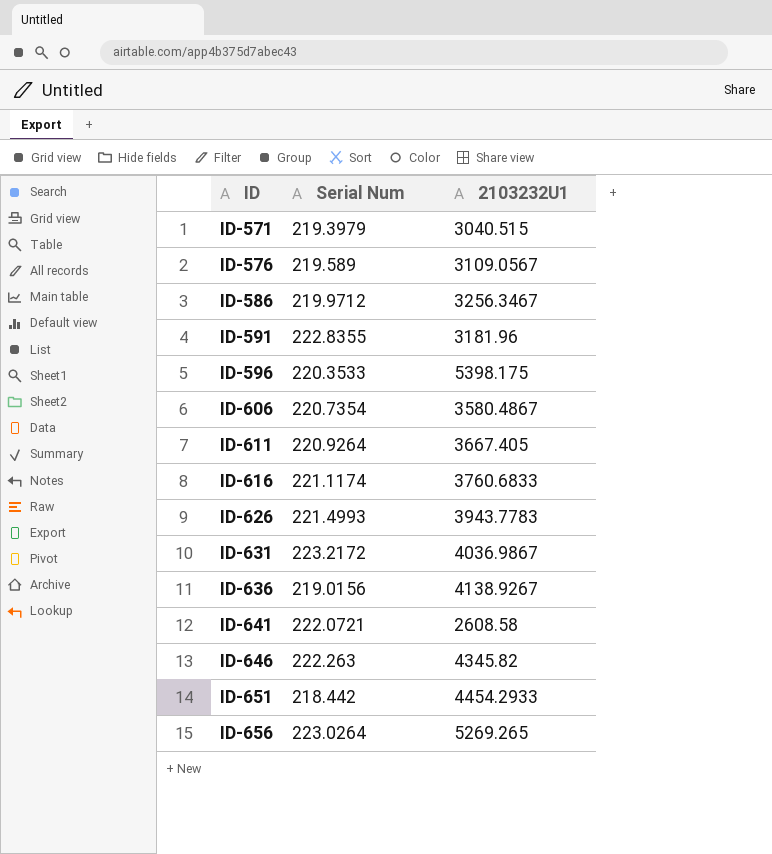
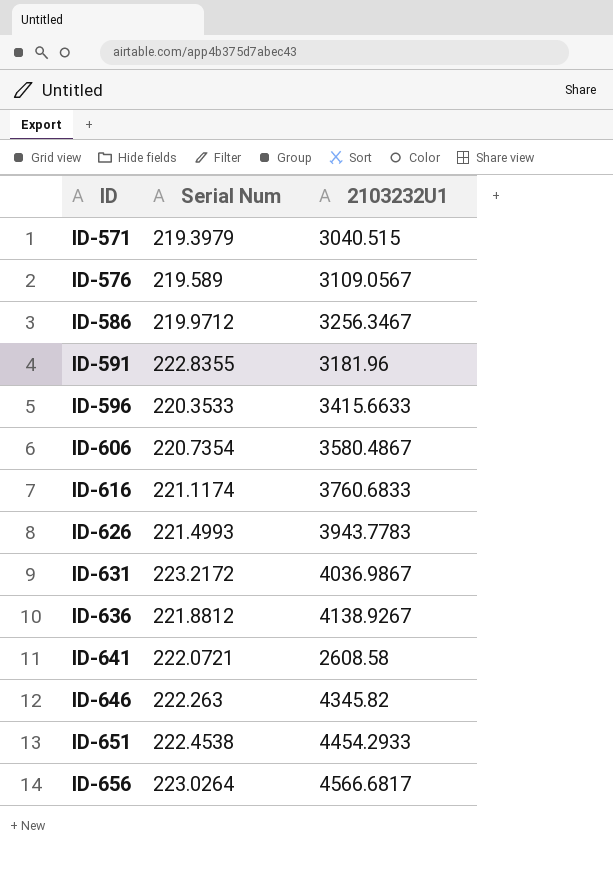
row ID-611: 220.9264 | 3667.405 -> none
ID-596 | 2103232U1: 5398.175 -> 3415.6633
ID-636 | Serial Num: 219.0156 -> 221.8812
ID-651 | Serial Num: 218.442 -> 222.4538
ID-656 | 2103232U1: 5269.265 -> 4566.6817

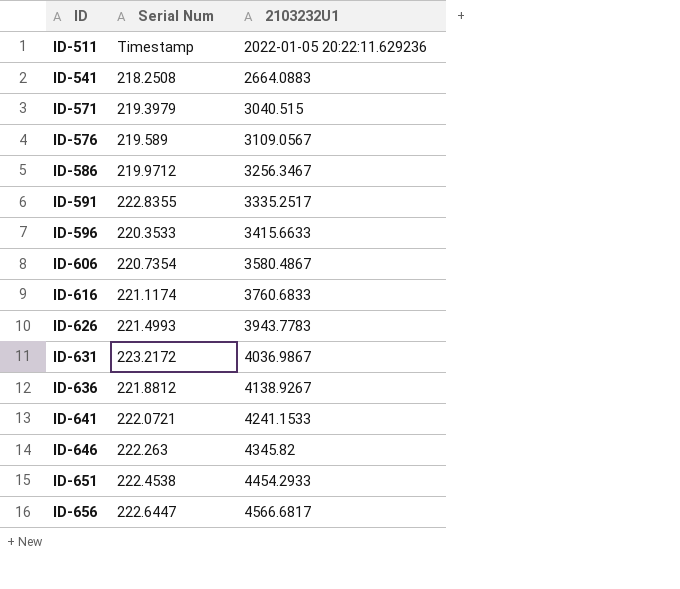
row ID-511: none -> Timestamp | 2022-01-05 20:22:11.629236
row ID-541: none -> 218.2508 | 2664.0883
ID-591 | 2103232U1: 3181.96 -> 3335.2517
ID-641 | 2103232U1: 2608.58 -> 4241.1533
ID-656 | Serial Num: 223.0264 -> 222.6447

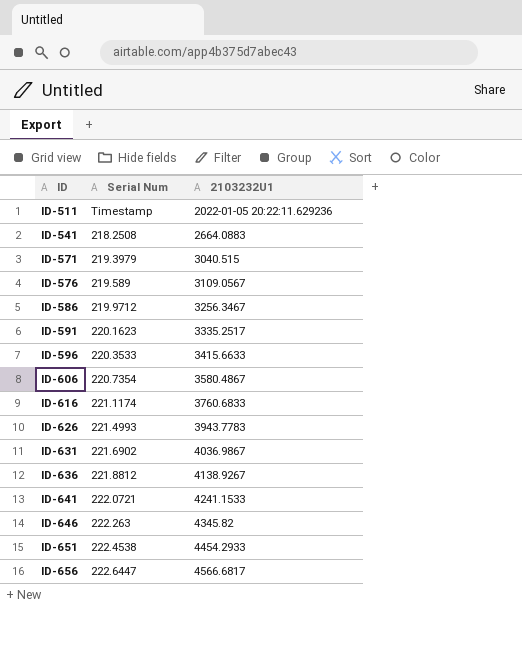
ID-591 | Serial Num: 222.8355 -> 220.1623
ID-631 | Serial Num: 223.2172 -> 221.6902

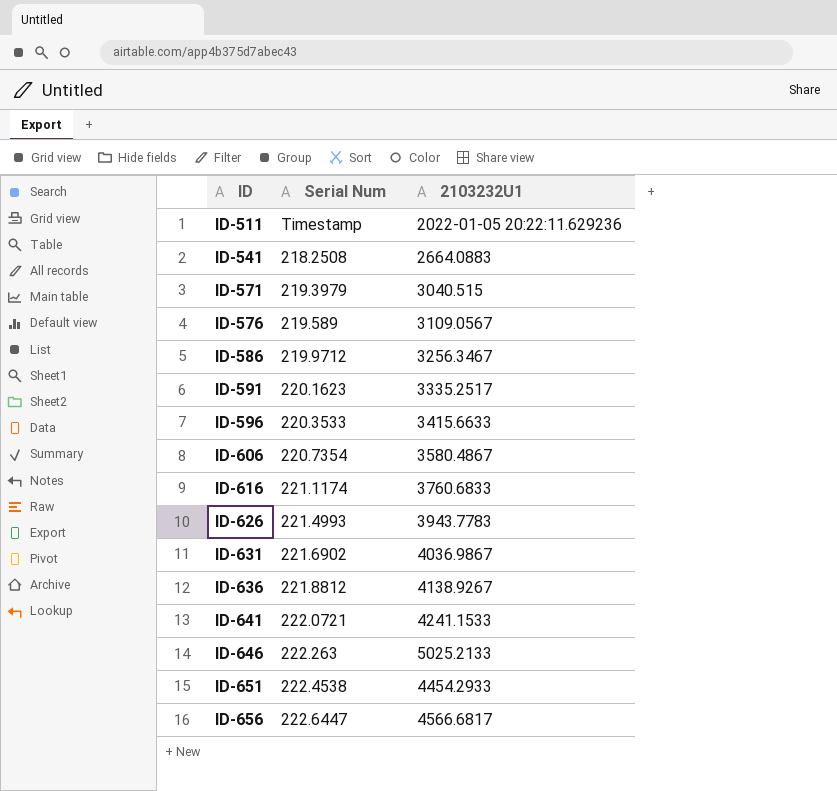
ID-646 | 2103232U1: 4345.82 -> 5025.2133

